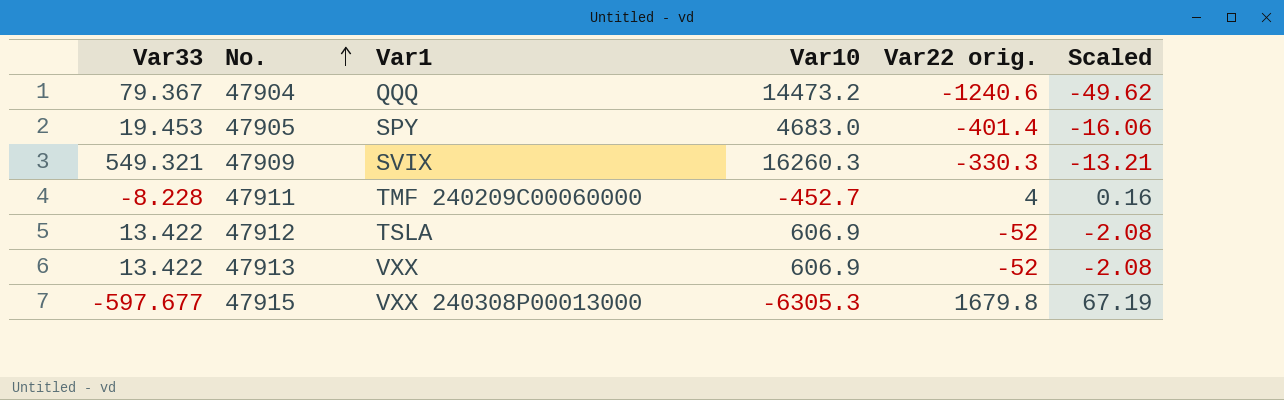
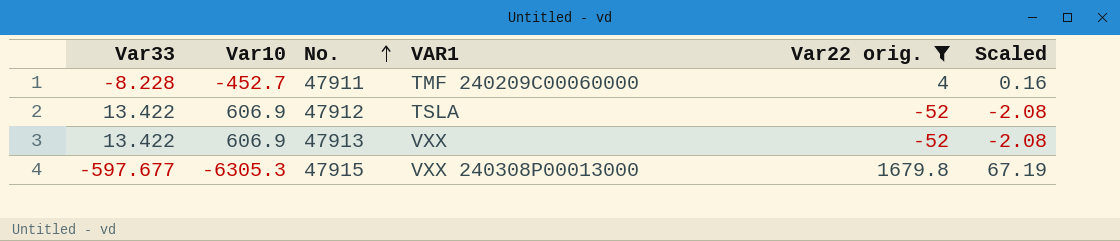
filter: none -> Var22 orig. >= -52
column Var10 | position: 4 -> 2
column name: Var1 -> VAR1

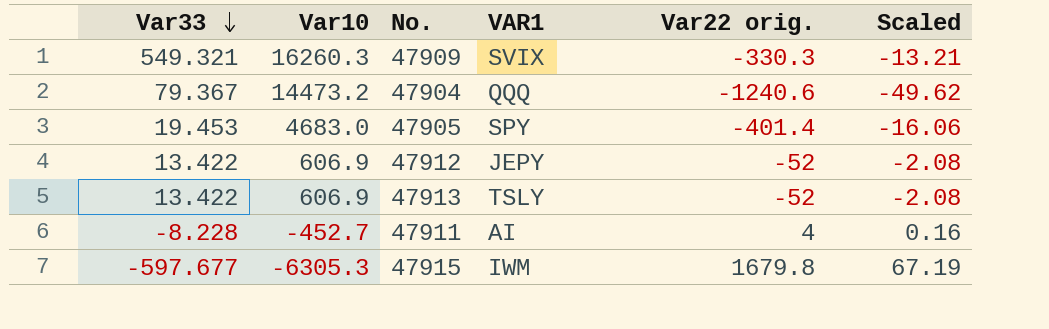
filter: Var22 orig. >= -52 -> none
row order: No. ascending -> Var33 descending
47912 | VAR1: TSLA -> JEPY
47913 | VAR1: VXX -> TSLY
47911 | VAR1: TMF 240209C00060000 -> AI
47915 | VAR1: VXX 240308P00013000 -> IWM

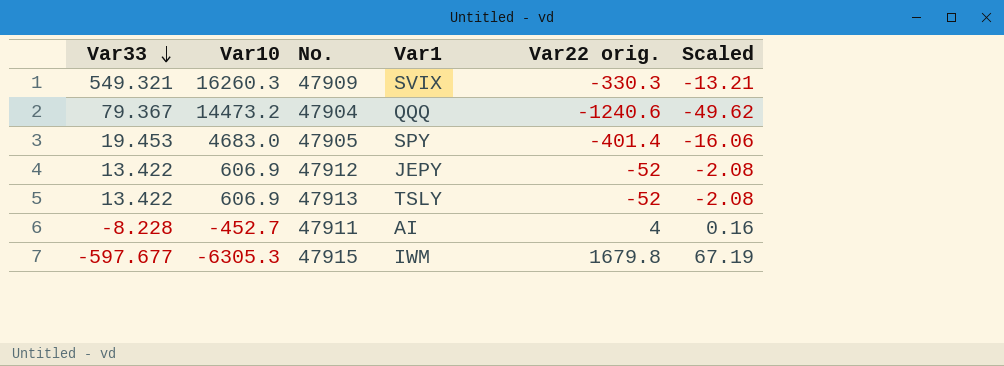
column name: VAR1 -> Var1

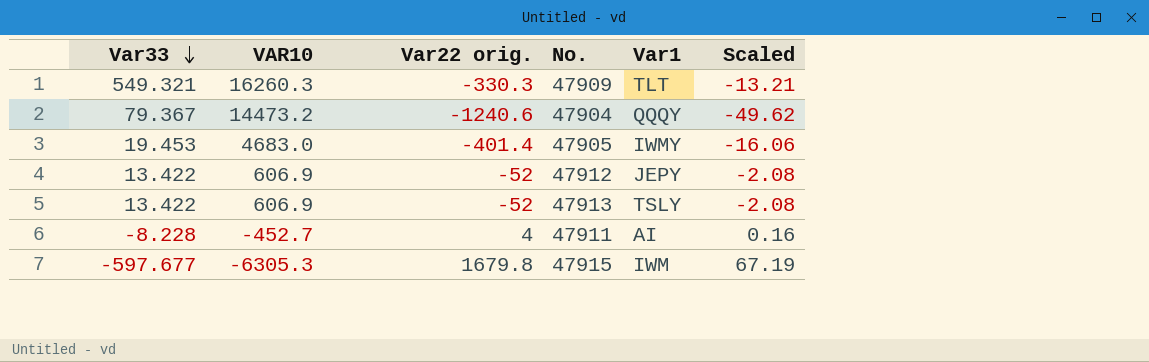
column name: Var10 -> VAR10
column Var22 orig. | position: 5 -> 3
47909 | Var1: SVIX -> TLT
47904 | Var1: QQQ -> QQQY
47905 | Var1: SPY -> IWMY

